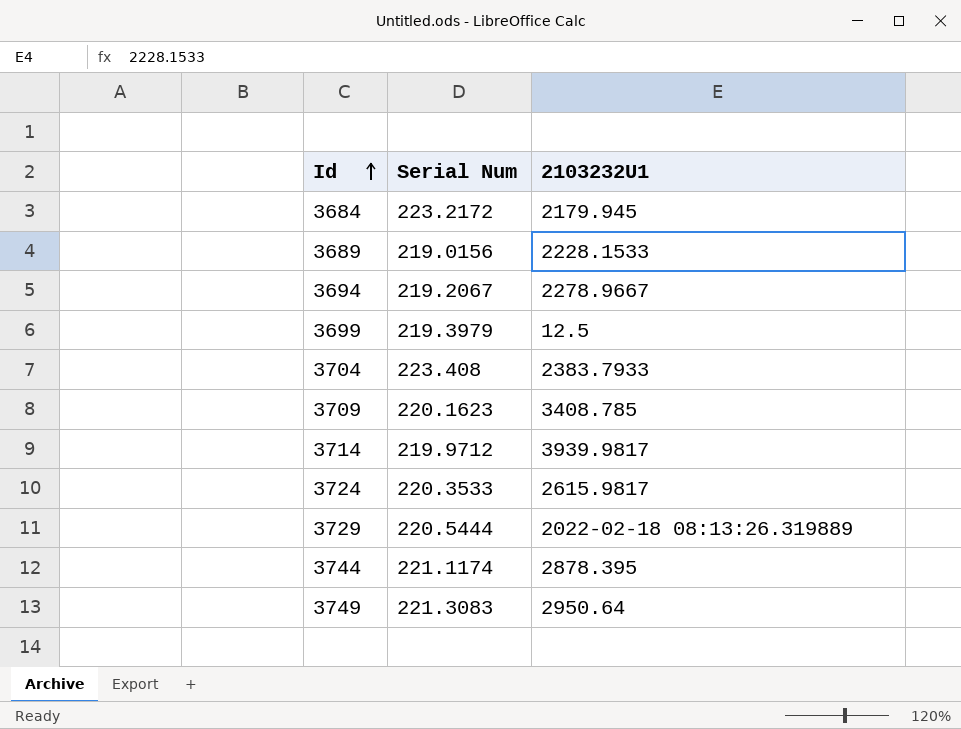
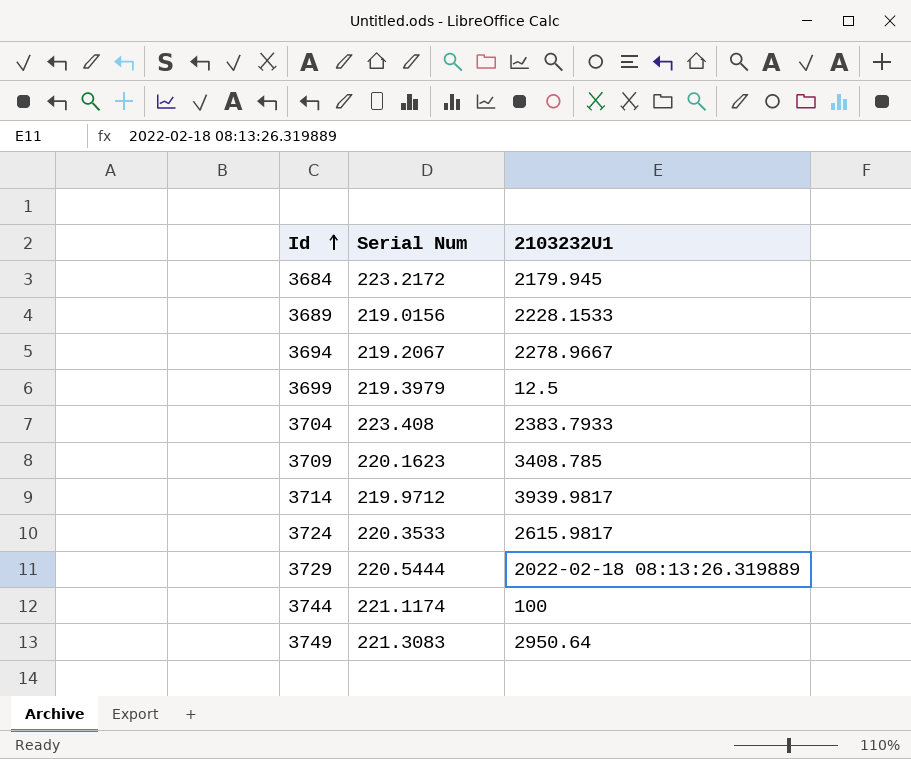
3744 | 2103232U1: 2878.395 -> 100

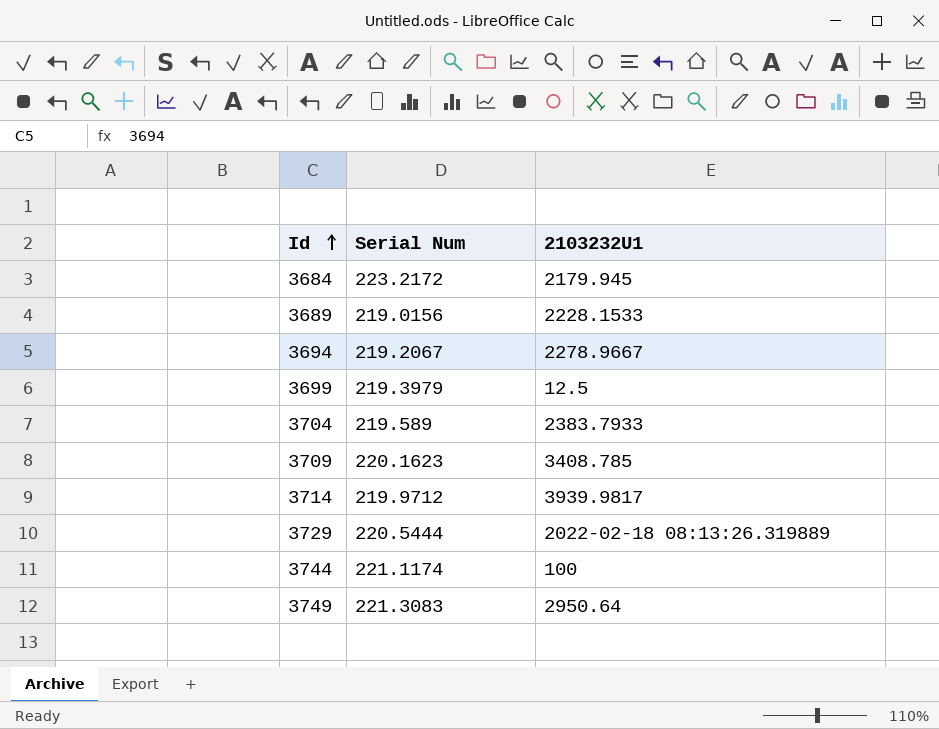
row 3724: 220.3533 | 2615.9817 -> none
3704 | Serial Num: 223.408 -> 219.589

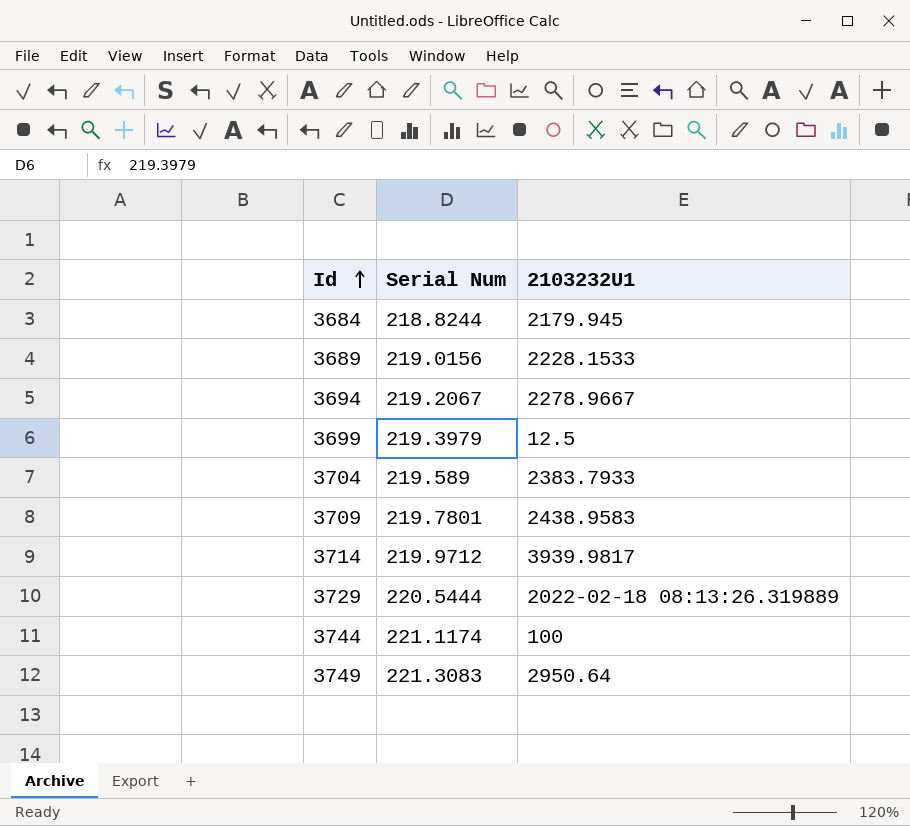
3684 | Serial Num: 223.2172 -> 218.8244
3709 | Serial Num: 220.1623 -> 219.7801
3709 | 2103232U1: 3408.785 -> 2438.9583

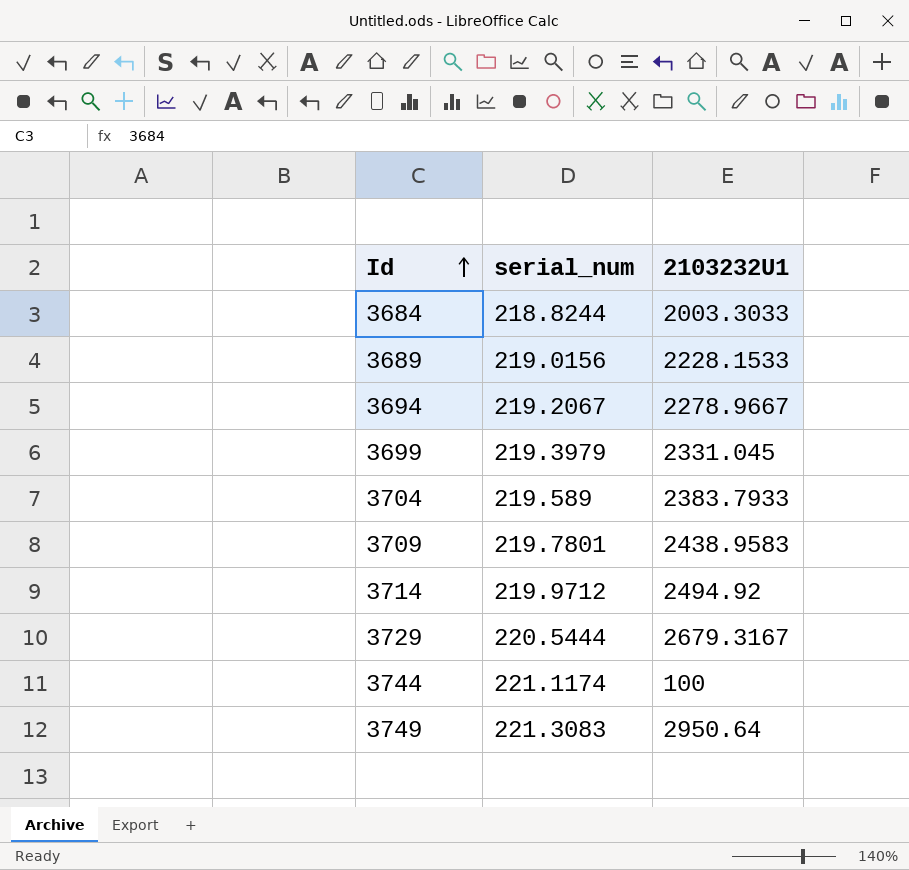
column name: Serial Num -> serial_num
3684 | 2103232U1: 2179.945 -> 2003.3033
3699 | 2103232U1: 12.5 -> 2331.045
3714 | 2103232U1: 3939.9817 -> 2494.92
3729 | 2103232U1: 2022-02-18 08:13:26.319889 -> 2679.3167

